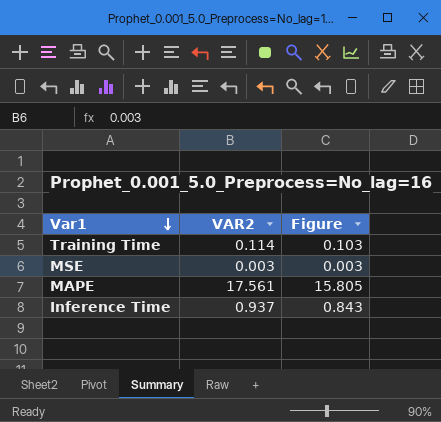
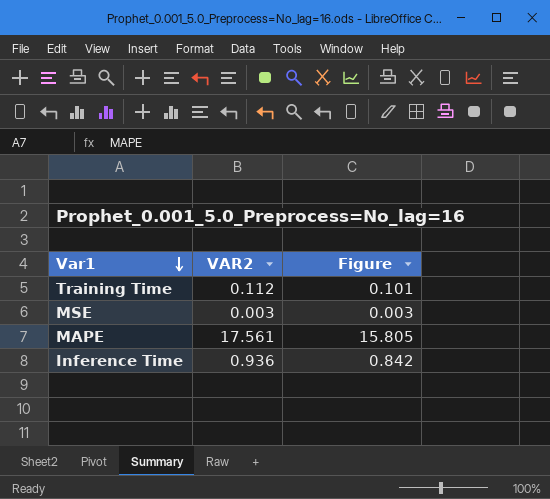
Training Time | VAR2: 0.114 -> 0.112
Training Time | Figure: 0.103 -> 0.101
Inference Time | VAR2: 0.937 -> 0.936
Inference Time | Figure: 0.843 -> 0.842

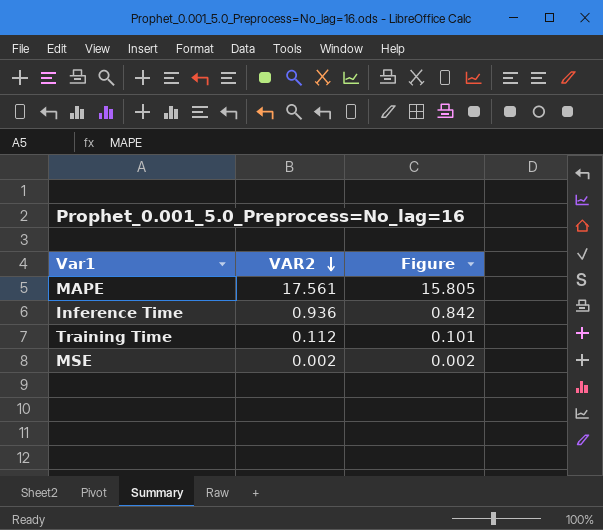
row order: Var1 descending -> VAR2 descending
MSE | VAR2: 0.003 -> 0.002
MSE | Figure: 0.003 -> 0.002

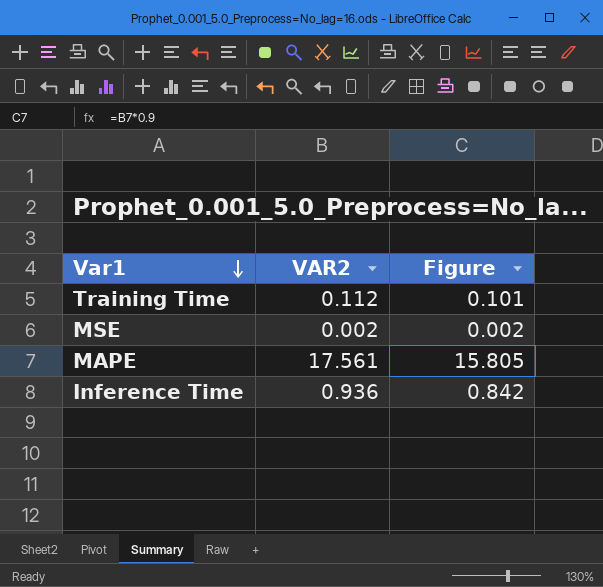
row order: VAR2 descending -> Var1 descending

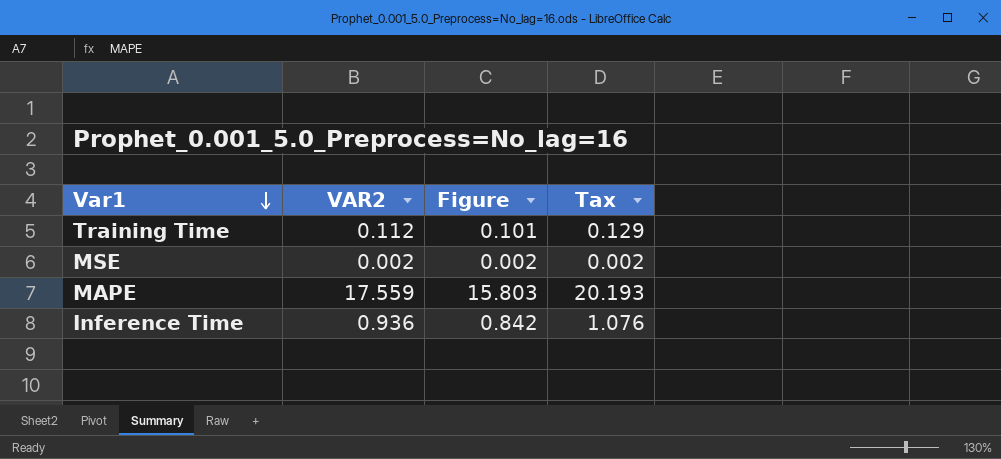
column Tax | formula: none -> [VAR2] * 1.15
MAPE | VAR2: 17.561 -> 17.559
MAPE | Figure: 15.805 -> 15.803

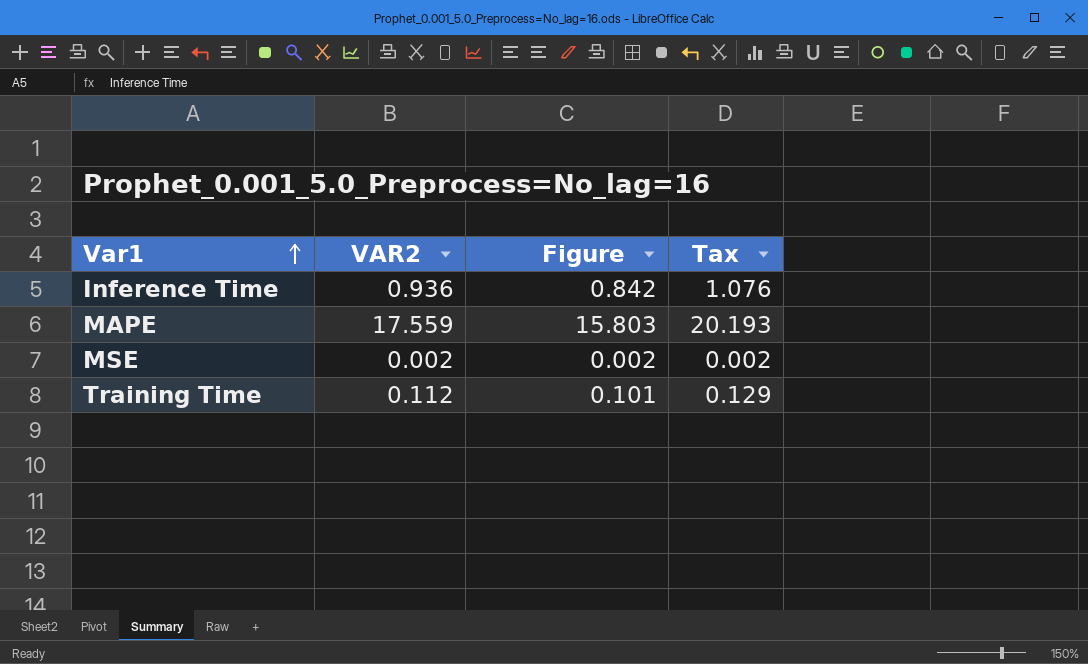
row order: Var1 descending -> Var1 ascending

